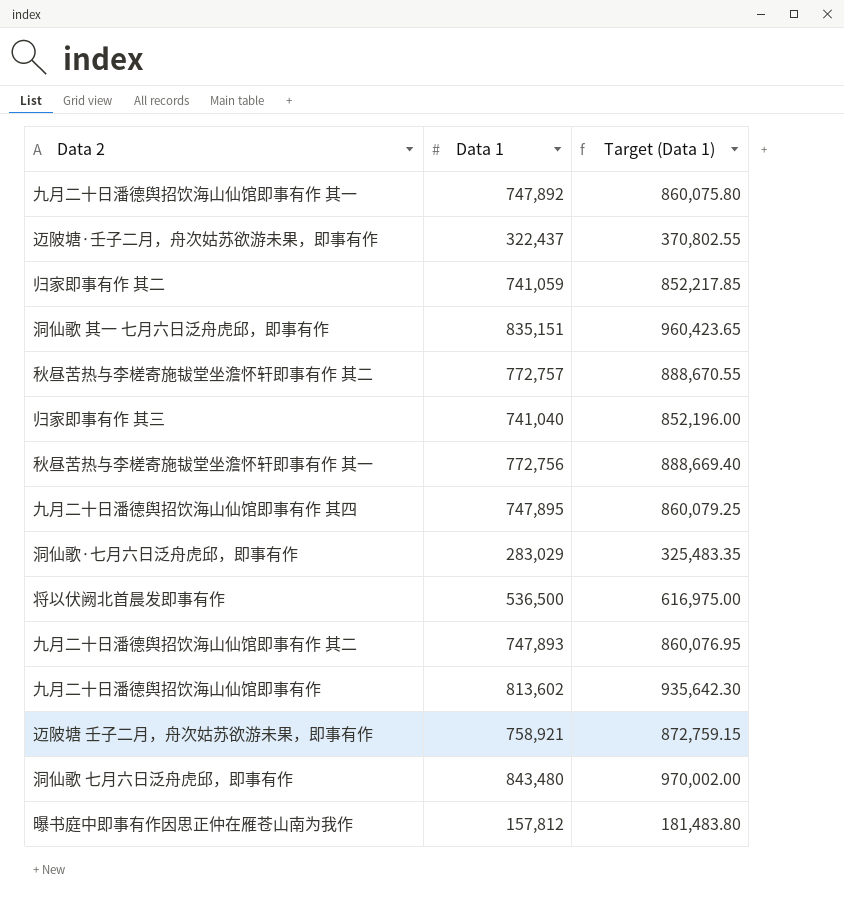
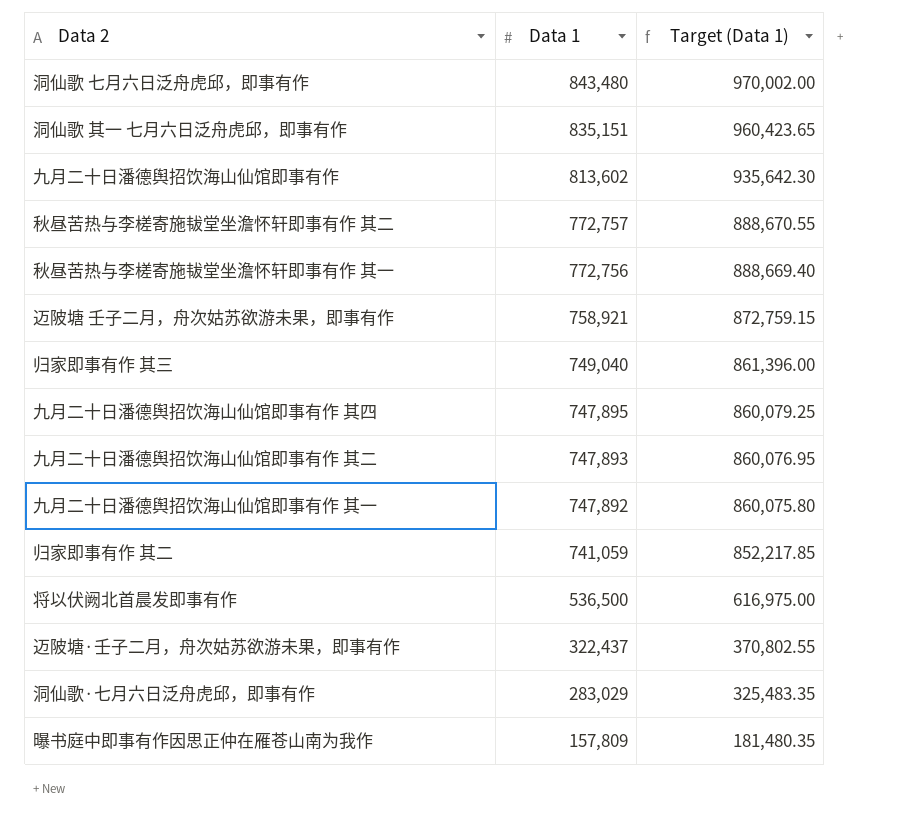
row order: none -> Data 1 descending
归家即事有作 其三 | Data 1: 741,040 -> 749,040
归家即事有作 其三 | Target (Data 1): 852,196.00 -> 861,396.00
曝书庭中即事有作因思正仲在雁苍山南为我作 | Data 1: 157,812 -> 157,809
曝书庭中即事有作因思正仲在雁苍山南为我作 | Target (Data 1): 181,483.80 -> 181,480.35

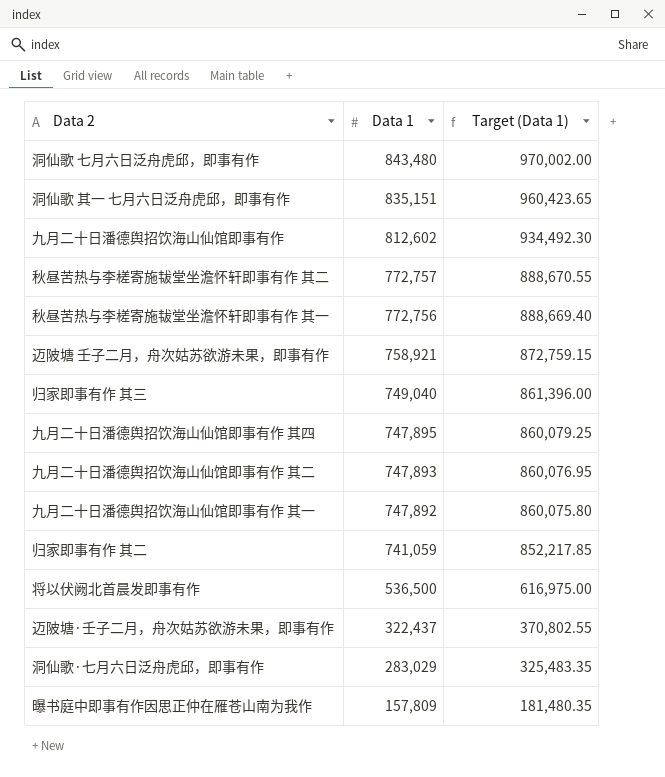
九月二十日潘德舆招饮海山仙馆即事有作 | Data 1: 813,602 -> 812,602
九月二十日潘德舆招饮海山仙馆即事有作 | Target (Data 1): 935,642.30 -> 934,492.30

